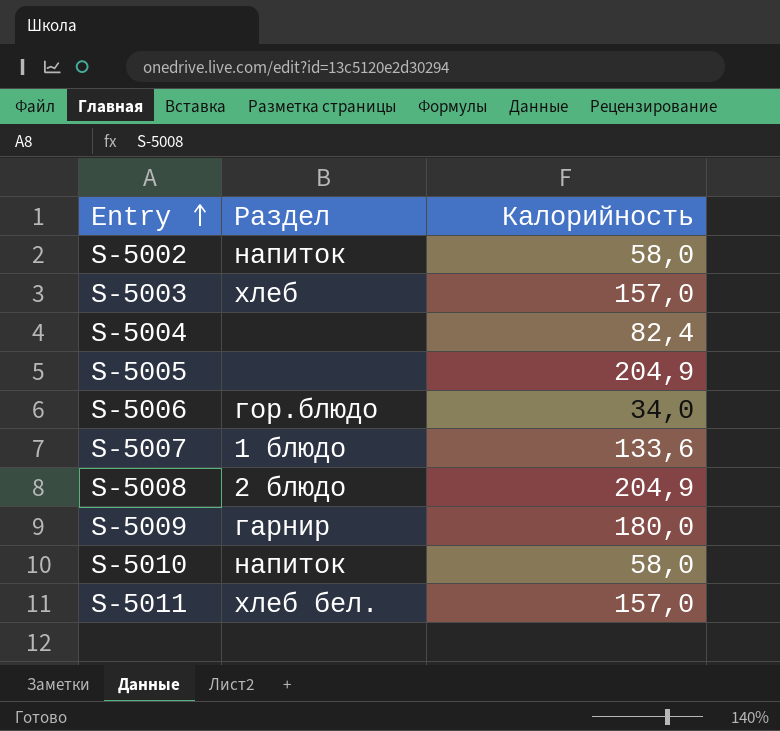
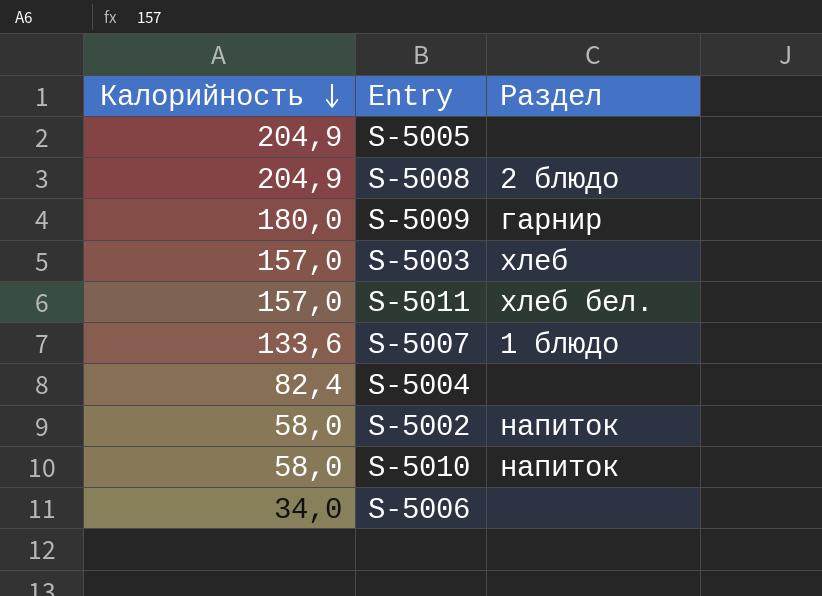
row order: Entry ascending -> Калорийность descending
column Калорийность | position: 3 -> 1
S-5006 | Раздел: гор.блюдо -> none

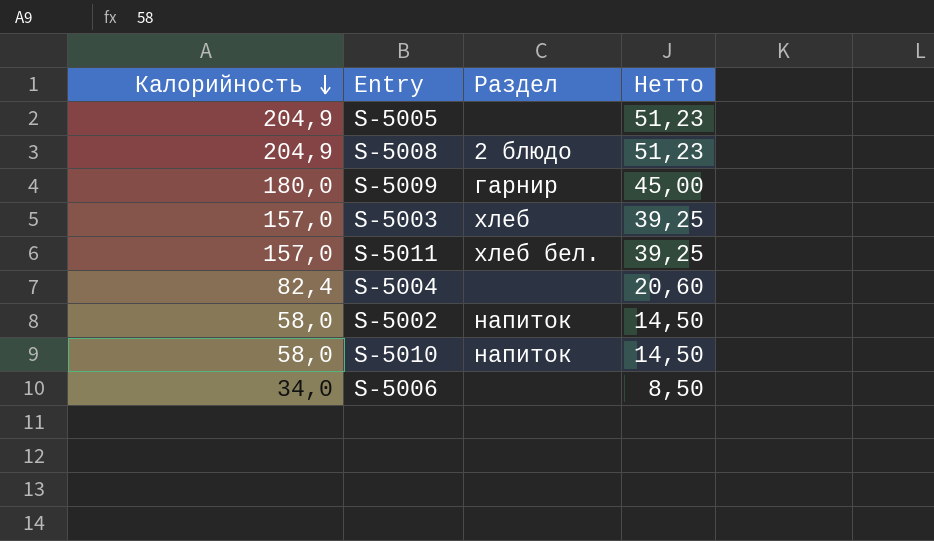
column Нетто | formula: none -> [Калорийность] * 0,25
row S-5007: 133,6 | 1 блюдо -> none

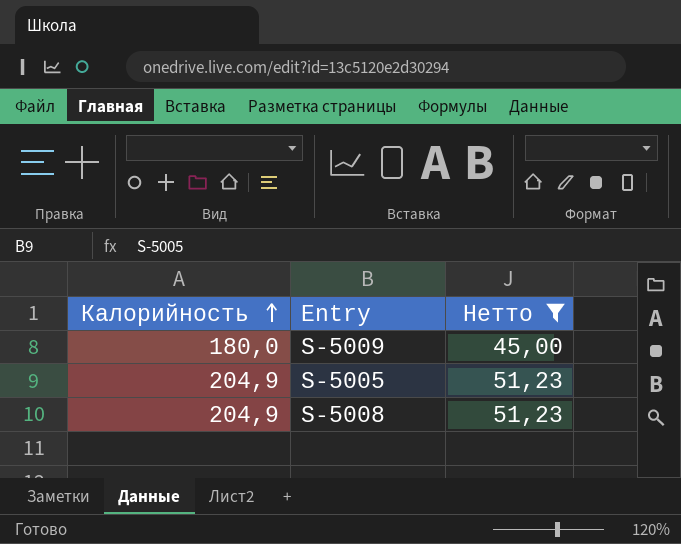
filter: none -> Нетто >= 45,00
row order: Калорийность descending -> Калорийность ascending
column Раздел | position: 3 -> none

